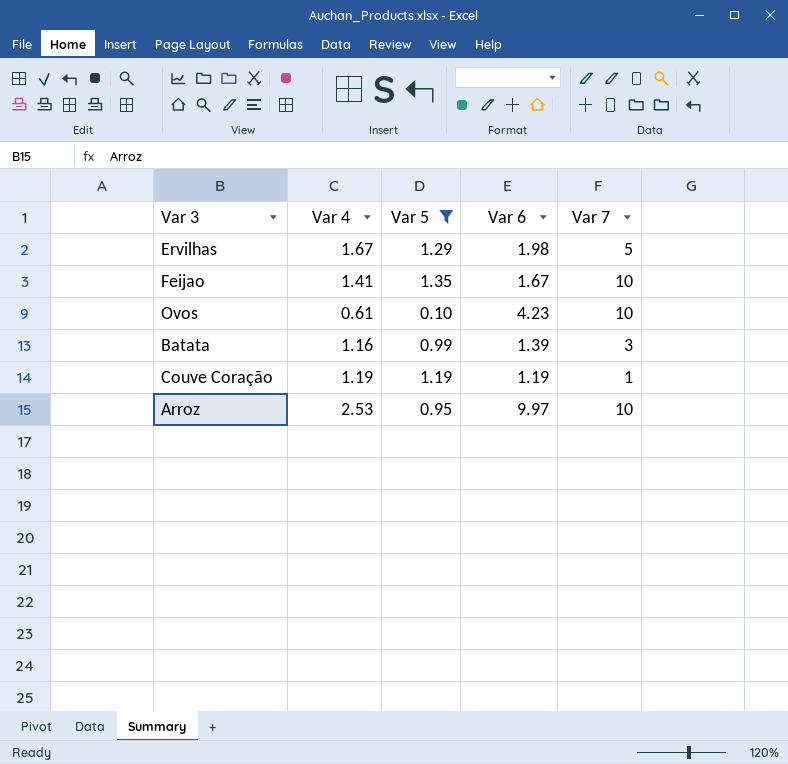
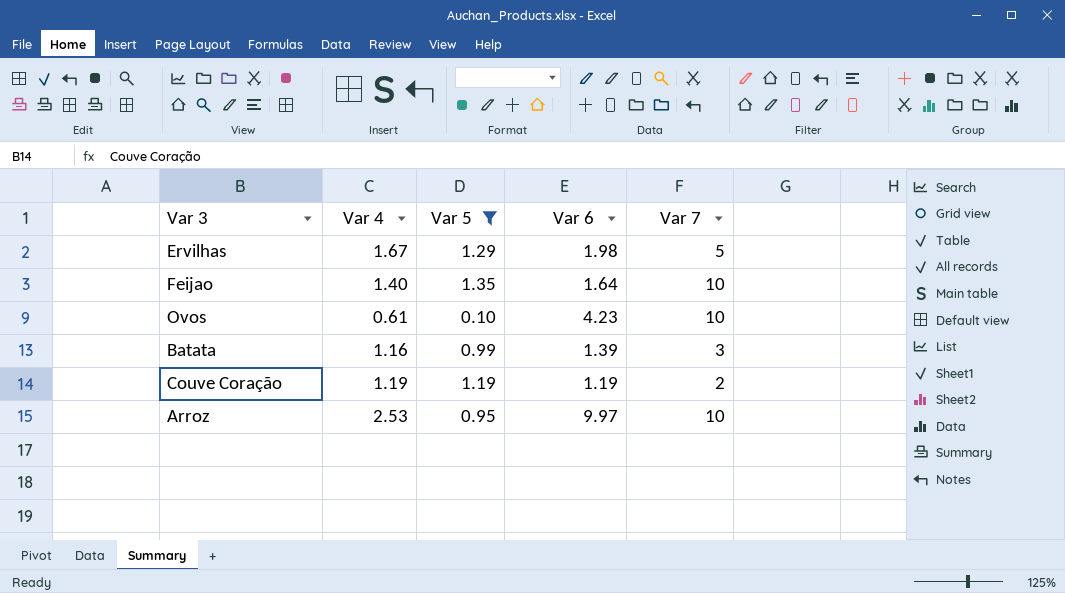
Feijao | Var 4: 1.41 -> 1.40
Feijao | Var 6: 1.67 -> 1.64
Couve Coração | Var 7: 1 -> 2

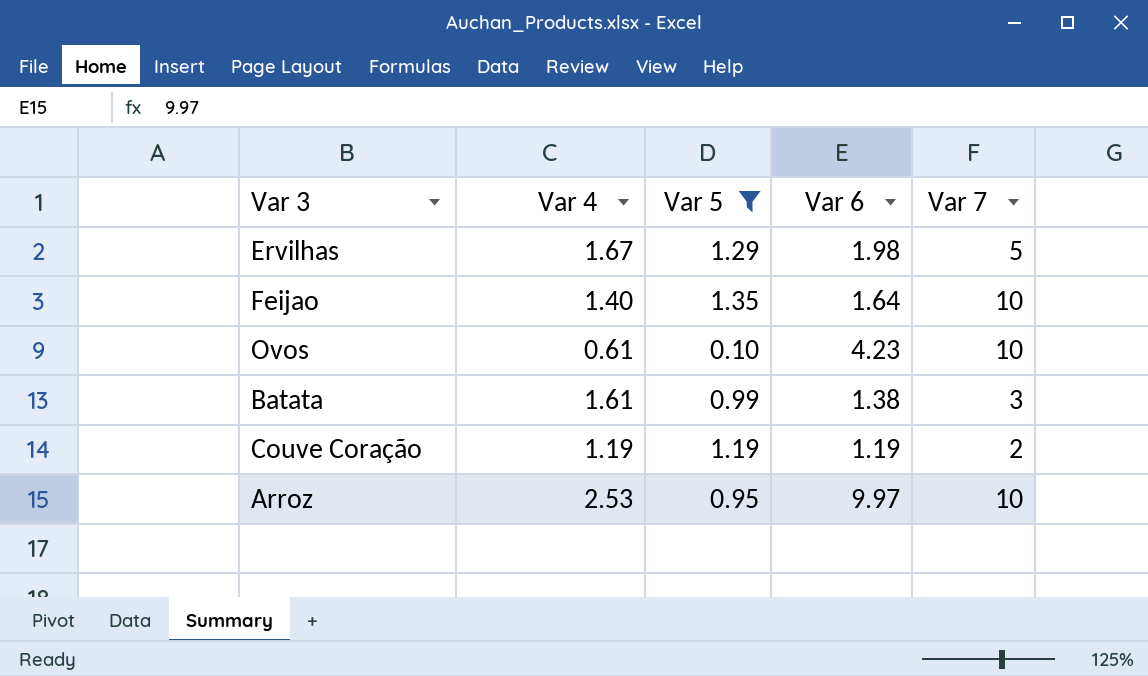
Batata | Var 4: 1.16 -> 1.61
Batata | Var 6: 1.39 -> 1.38

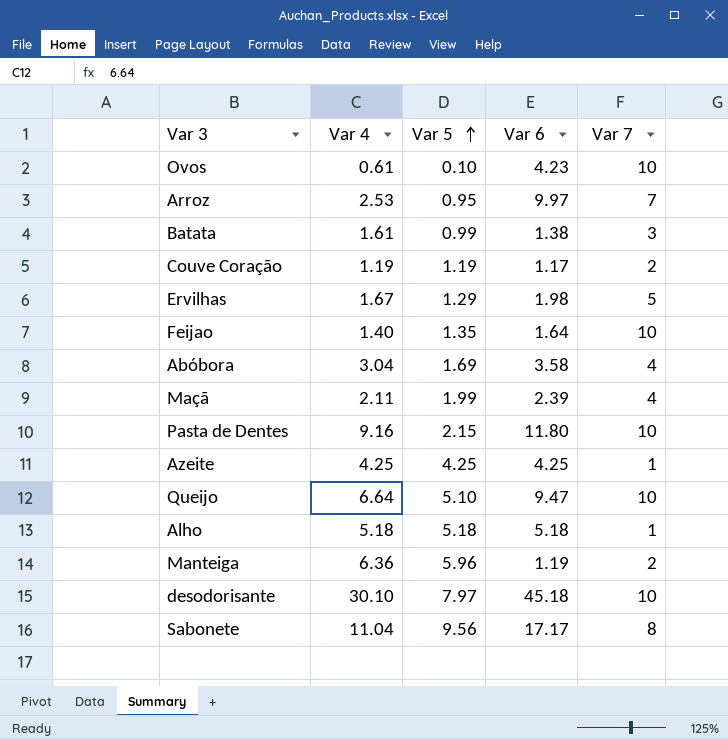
filter: Var 5 <= 1.35 -> none
row order: none -> Var 5 ascending
Arroz | Var 7: 10 -> 7
Couve Coração | Var 6: 1.19 -> 1.17

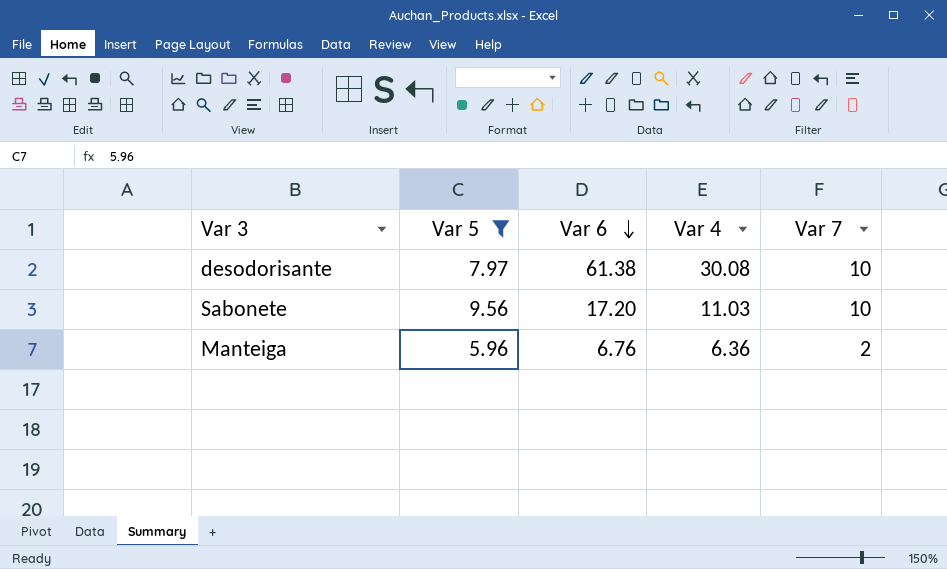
filter: none -> Var 5 >= 5.96
row order: Var 5 ascending -> Var 6 descending
column Var 4 | position: 2 -> 4
desodorisante | Var 6: 45.18 -> 61.38
desodorisante | Var 4: 30.10 -> 30.08
Sabonete | Var 6: 17.17 -> 17.20
Sabonete | Var 4: 11.04 -> 11.03
Sabonete | Var 7: 8 -> 10
Manteiga | Var 6: 1.19 -> 6.76

